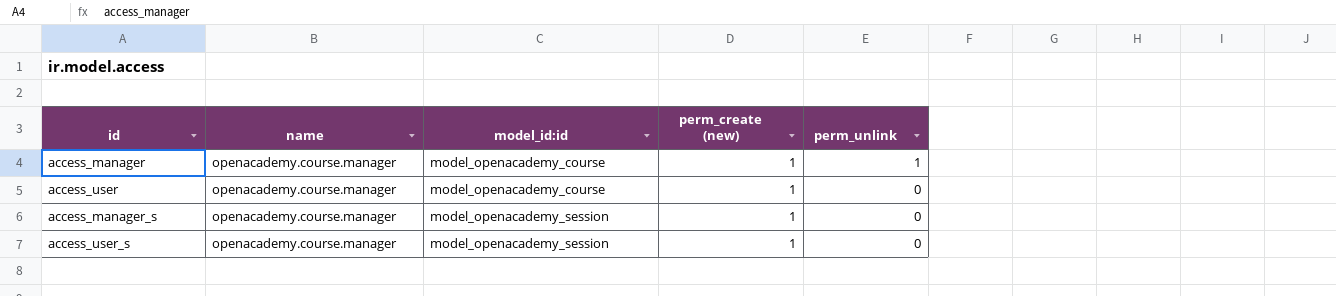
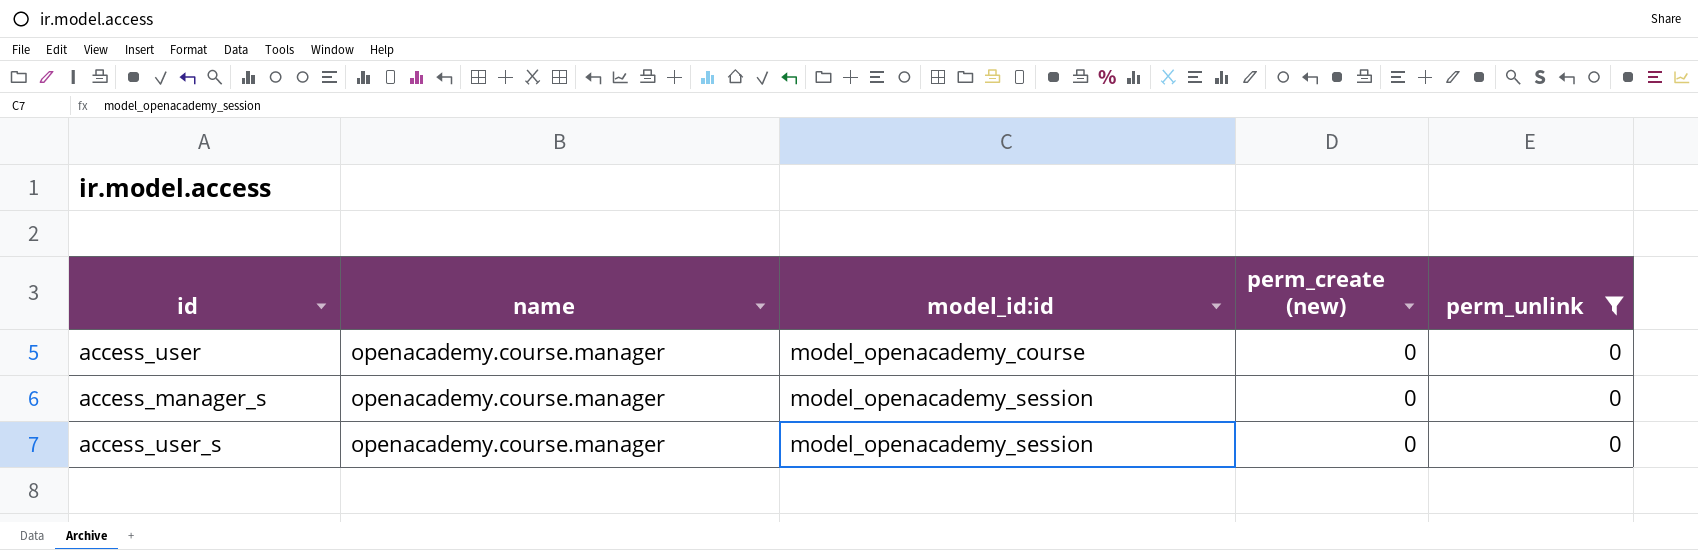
filter: none -> perm_unlink = 0
access_user | perm_create (new): 1 -> 0
access_manager_s | perm_create (new): 1 -> 0
access_user_s | perm_create (new): 1 -> 0

